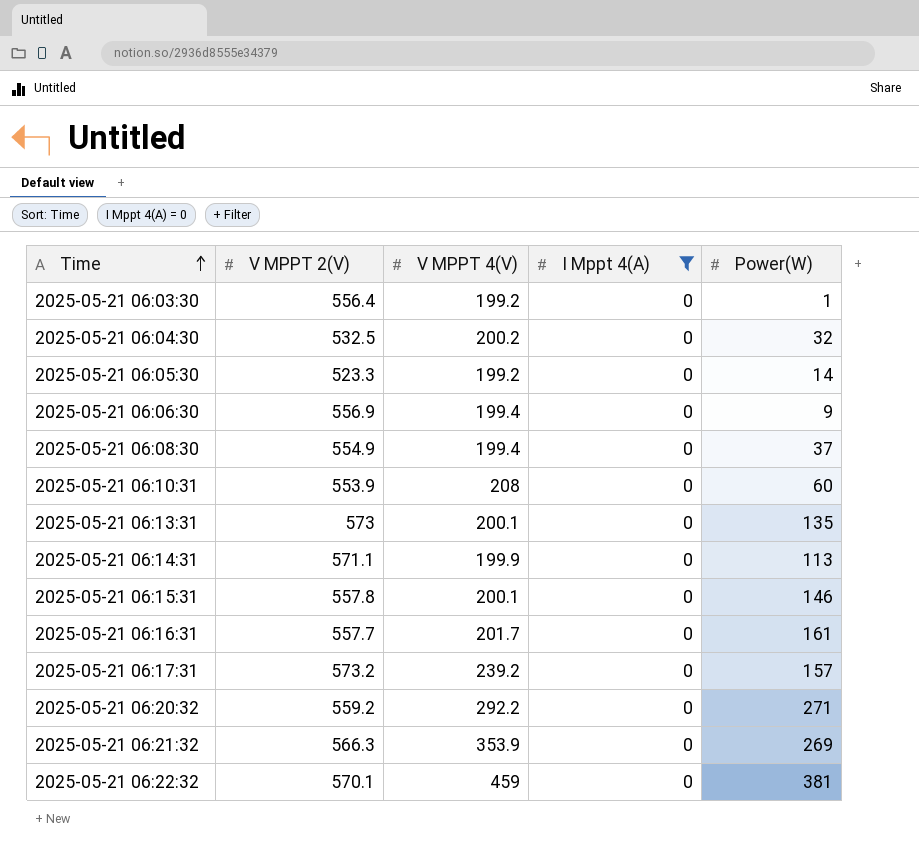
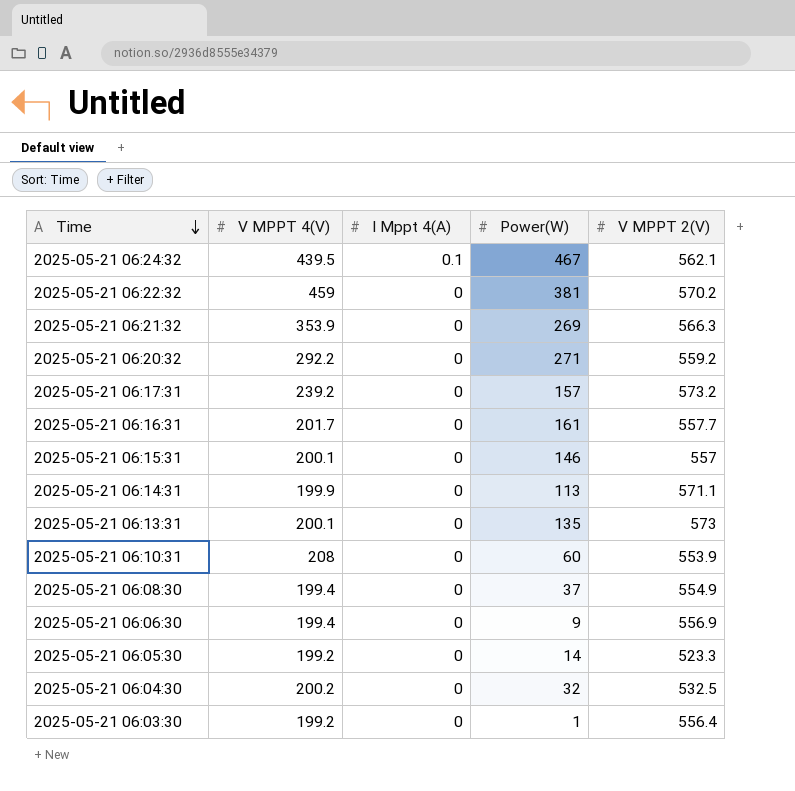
filter: I Mppt 4(A) = 0 -> none
row order: Time ascending -> Time descending
column V MPPT 2(V) | position: 2 -> 5
2025-05-21 06:22:32 | V MPPT 2(V): 570.1 -> 570.2
2025-05-21 06:15:31 | V MPPT 2(V): 557.8 -> 557

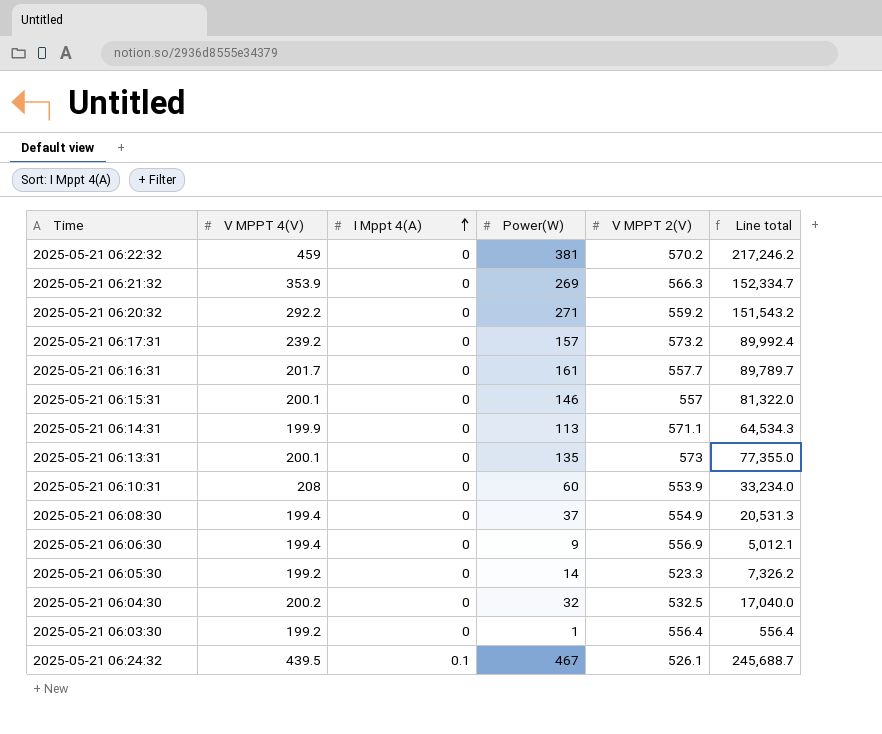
row order: Time descending -> I Mppt 4(A) ascending
column Line total | formula: none -> [Power(W)] * [V MPPT 2(V)]
2025-05-21 06:24:32 | V MPPT 2(V): 562.1 -> 526.1

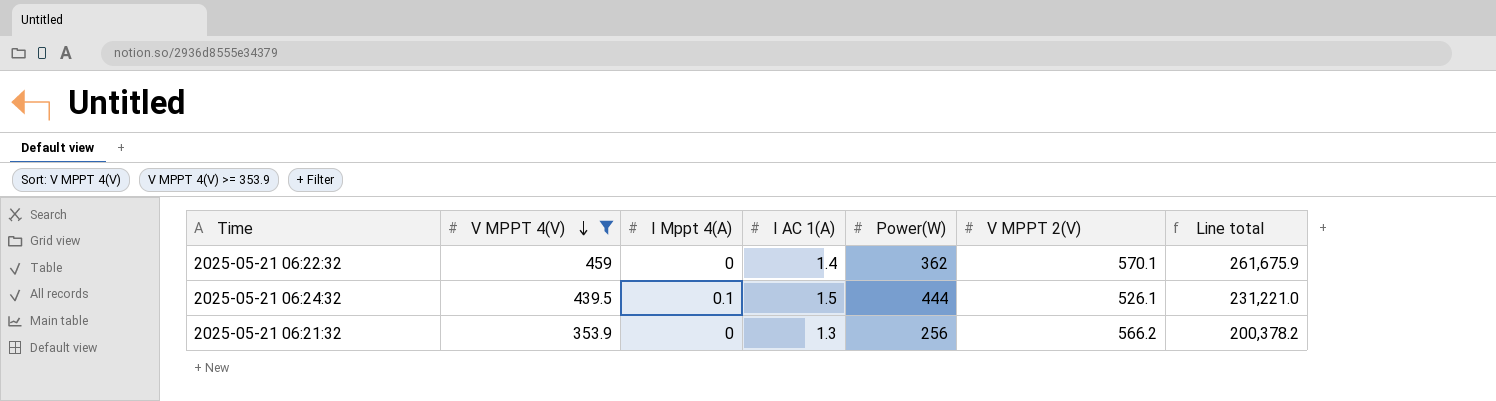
filter: none -> V MPPT 4(V) >= 353.9
row order: I Mppt 4(A) ascending -> V MPPT 4(V) descending
column I AC 1(A) | position: none -> 4
column Line total | formula: [Power(W)] * [V MPPT 2(V)] -> [V MPPT 4(V)] * [V MPPT 2(V)]
2025-05-21 06:22:32 | Power(W): 381 -> 362
2025-05-21 06:22:32 | V MPPT 2(V): 570.2 -> 570.1
2025-05-21 06:24:32 | Power(W): 467 -> 444
2025-05-21 06:21:32 | Power(W): 269 -> 256
2025-05-21 06:21:32 | V MPPT 2(V): 566.3 -> 566.2

